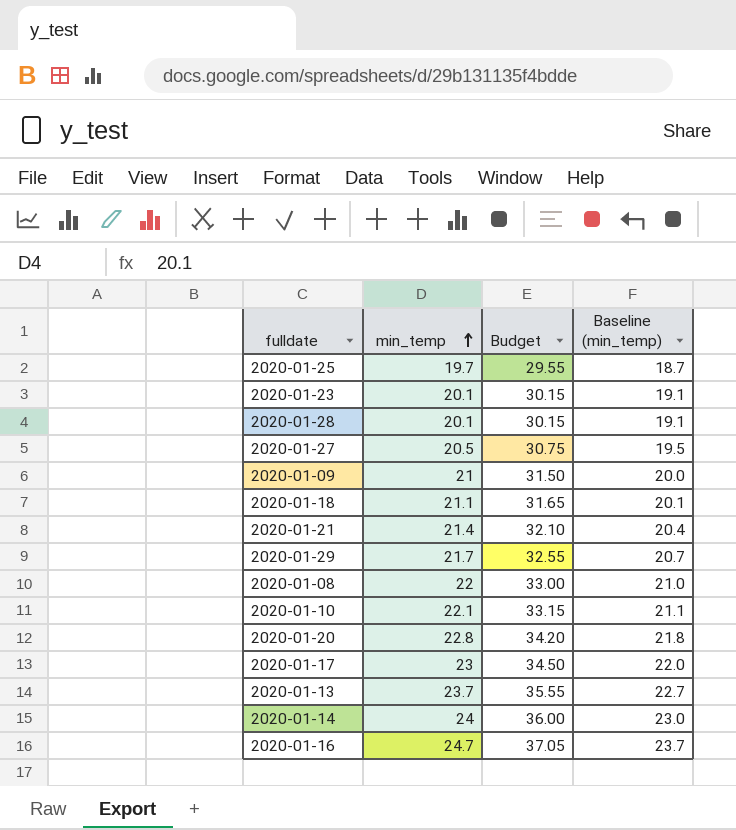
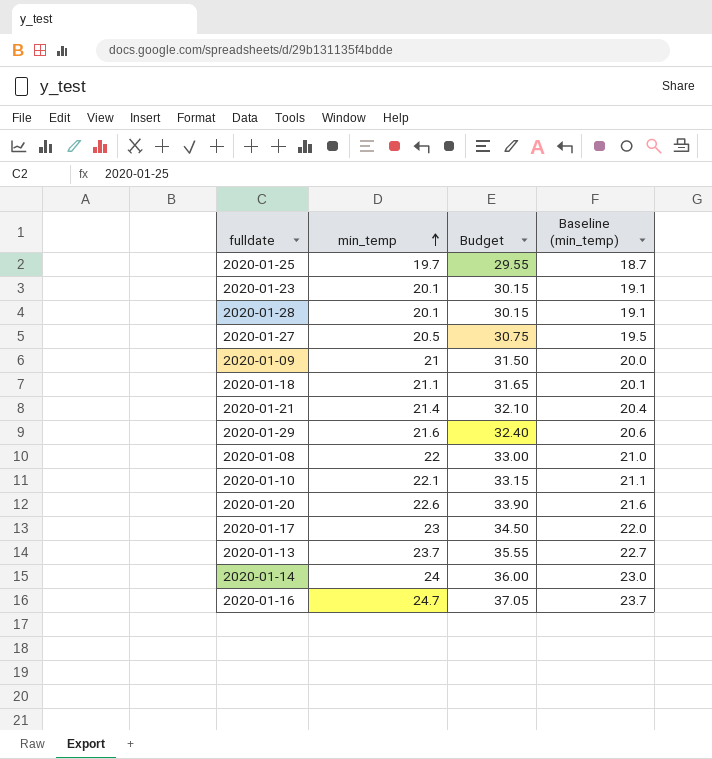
2020-01-29 | min_temp: 21.7 -> 21.6
2020-01-29 | Budget: 32.55 -> 32.40
2020-01-29 | Baseline (min_temp): 20.7 -> 20.6
2020-01-20 | min_temp: 22.8 -> 22.6
2020-01-20 | Budget: 34.20 -> 33.90
2020-01-20 | Baseline (min_temp): 21.8 -> 21.6

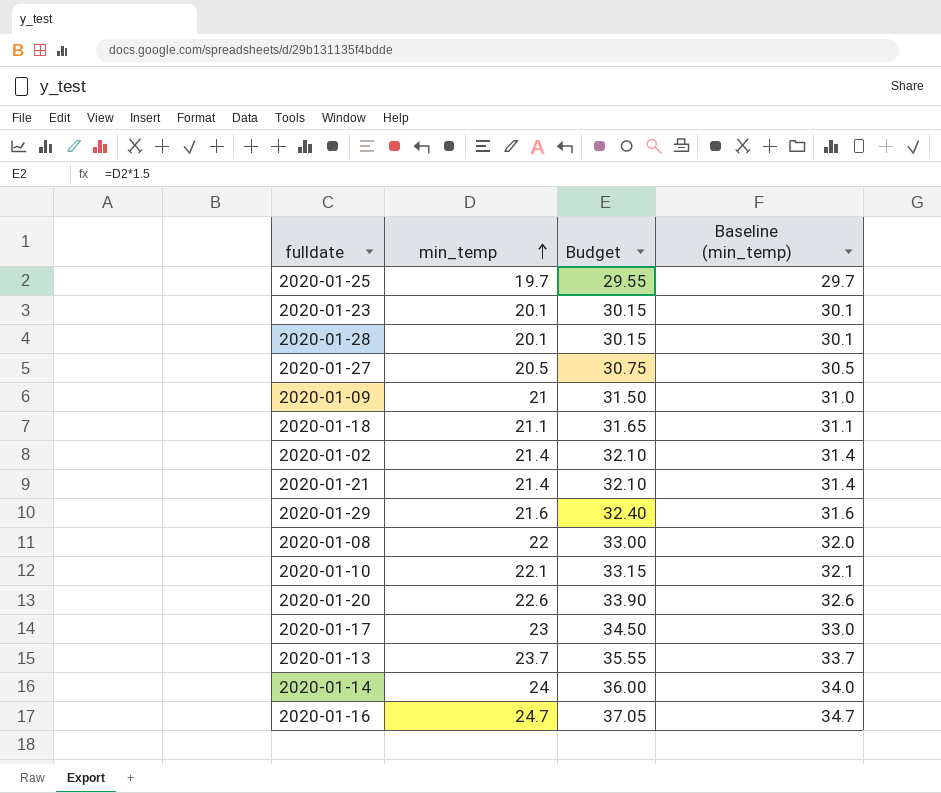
column Baseline (min_temp) | formula: [min_temp] - 1 -> [min_temp] + 10
row 2020-01-02: none -> 21.4 | 32.10 | 31.4

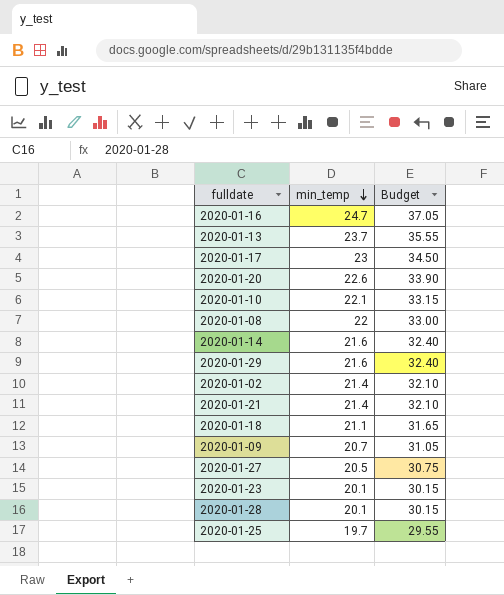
row order: min_temp ascending -> min_temp descending
column Baseline (min_temp) | formula: [min_temp] + 10 -> none
2020-01-14 | min_temp: 24 -> 21.6
2020-01-14 | Budget: 36.00 -> 32.40
2020-01-09 | min_temp: 21 -> 20.7
2020-01-09 | Budget: 31.50 -> 31.05

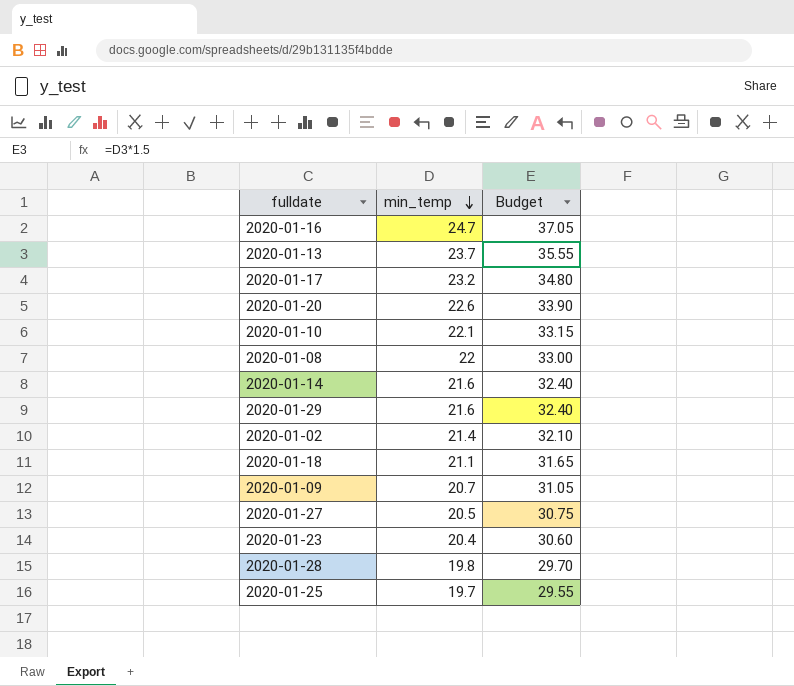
row 2020-01-21: 21.4 | 32.10 -> none
2020-01-17 | min_temp: 23 -> 23.2
2020-01-17 | Budget: 34.50 -> 34.80
2020-01-23 | min_temp: 20.1 -> 20.4
2020-01-23 | Budget: 30.15 -> 30.60
2020-01-28 | min_temp: 20.1 -> 19.8
2020-01-28 | Budget: 30.15 -> 29.70

